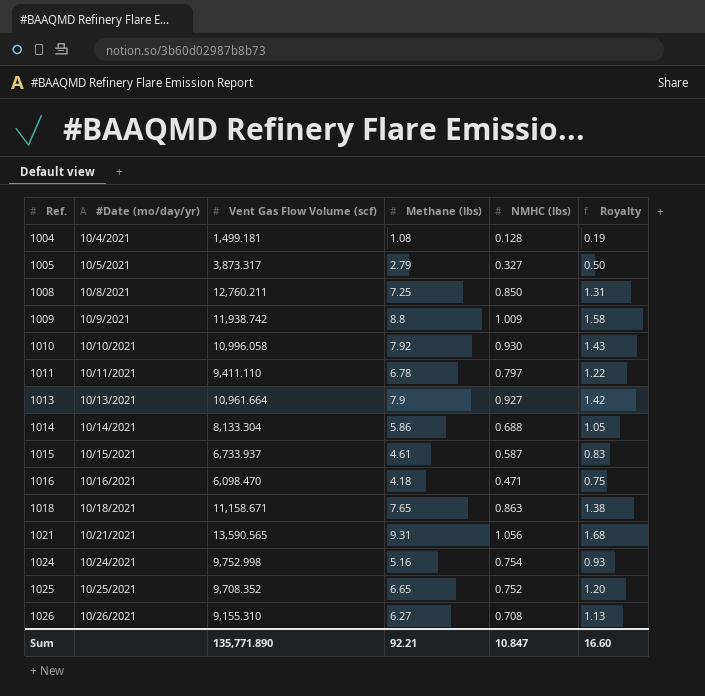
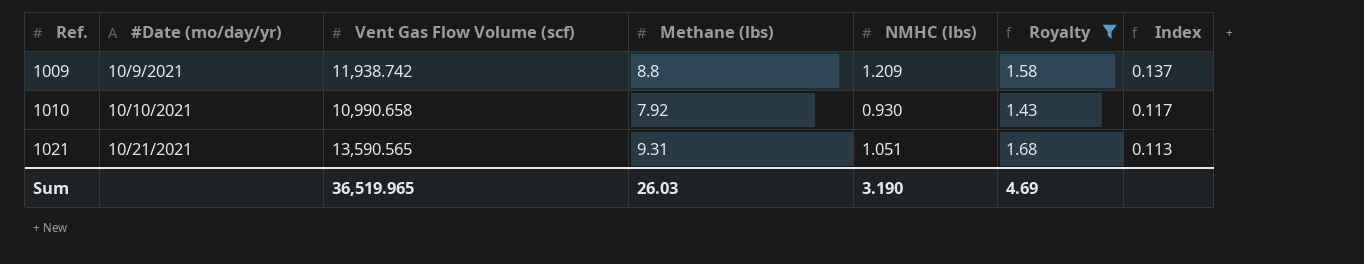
filter: none -> Royalty >= 1.43
column Index | formula: none -> [NMHC (lbs)] / [Methane (lbs)]
1009 | NMHC (lbs): 1.009 -> 1.209
1010 | Vent Gas Flow Volume (scf): 10,996.058 -> 10,990.658
1021 | NMHC (lbs): 1.056 -> 1.051
Sum | Vent Gas Flow Volume (scf): 135,771.890 -> 36,519.965
Sum | Methane (lbs): 92.21 -> 26.03
Sum | NMHC (lbs): 10.847 -> 3.190
Sum | Royalty: 16.60 -> 4.69

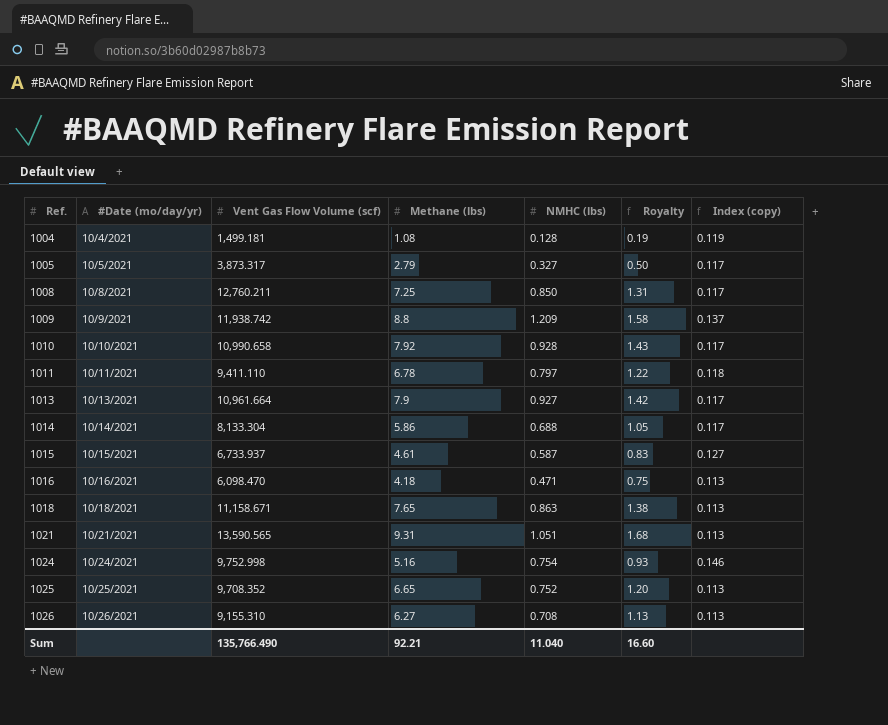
filter: Royalty >= 1.43 -> none
column name: Index -> Index (copy)
1010 | NMHC (lbs): 0.930 -> 0.928
Sum | Vent Gas Flow Volume (scf): 36,519.965 -> 135,766.490
Sum | Methane (lbs): 26.03 -> 92.21
Sum | NMHC (lbs): 3.190 -> 11.040
Sum | Royalty: 4.69 -> 16.60

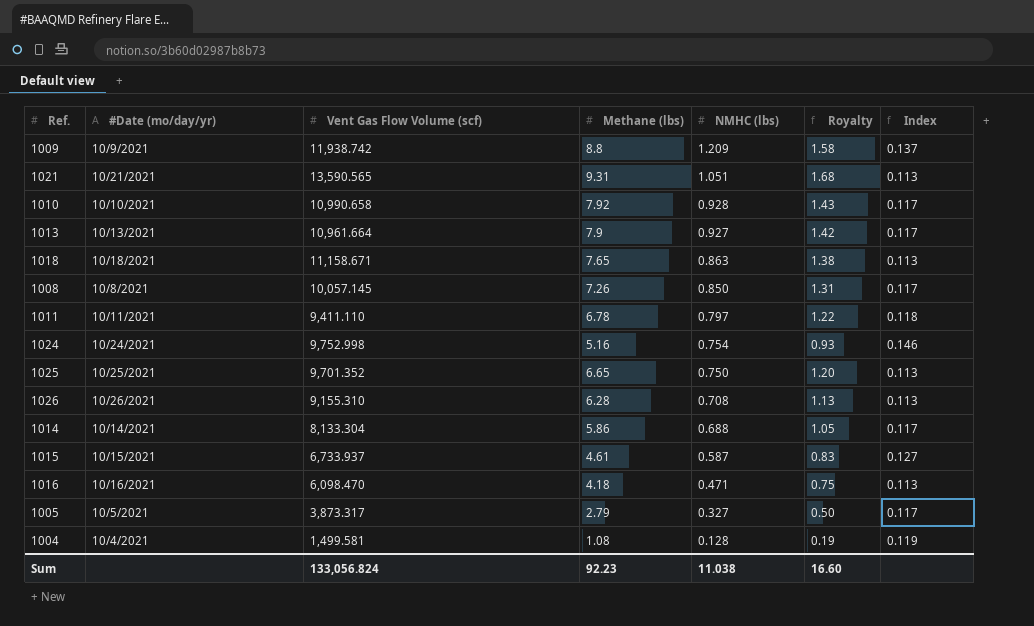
row order: Ref. ascending -> NMHC (lbs) descending
column name: Index (copy) -> Index
1008 | Vent Gas Flow Volume (scf): 12,760.211 -> 10,057.145
1008 | Methane (lbs): 7.25 -> 7.26
1025 | Vent Gas Flow Volume (scf): 9,708.352 -> 9,701.352
1025 | NMHC (lbs): 0.752 -> 0.750
1026 | Methane (lbs): 6.27 -> 6.28
1004 | Vent Gas Flow Volume (scf): 1,499.181 -> 1,499.581
Sum | Vent Gas Flow Volume (scf): 135,766.490 -> 133,056.824
Sum | Methane (lbs): 92.21 -> 92.23
Sum | NMHC (lbs): 11.040 -> 11.038

